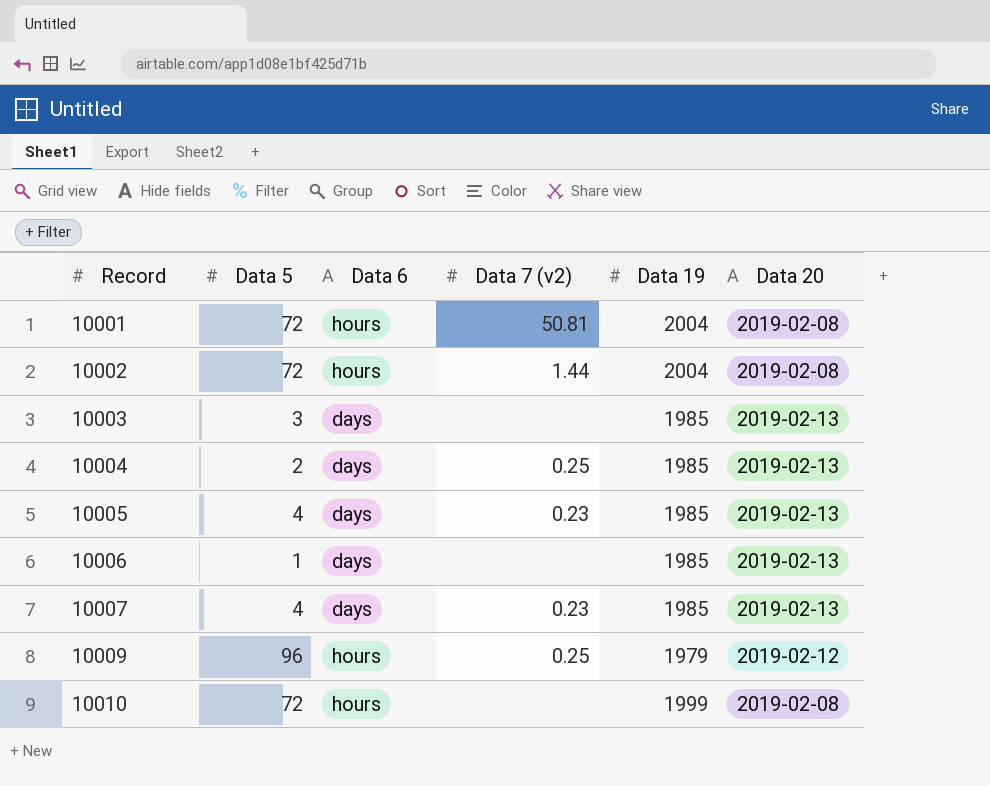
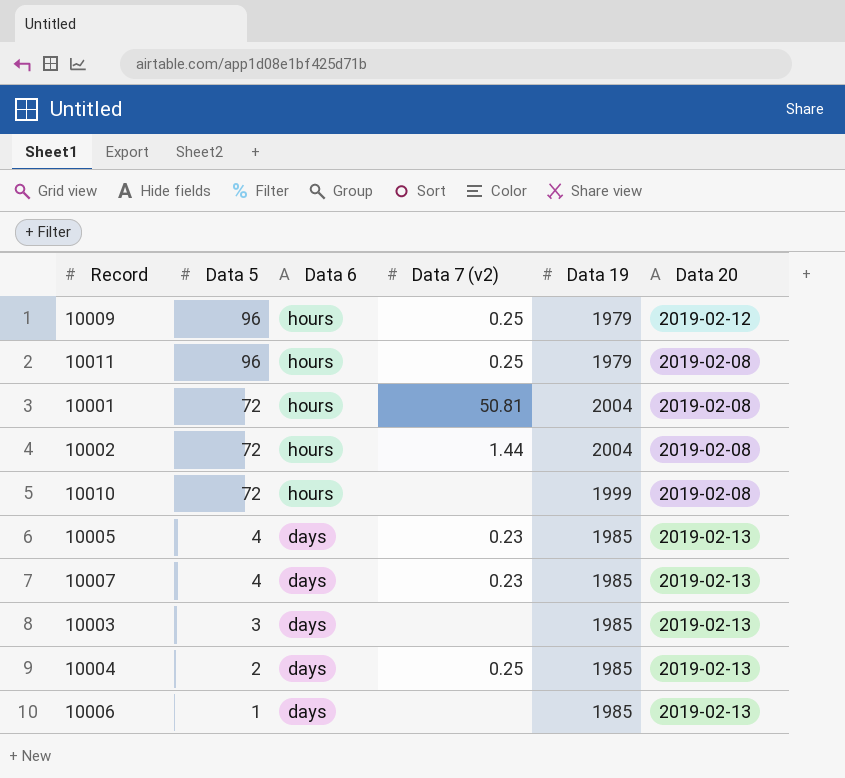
row order: Record ascending -> Data 5 descending
row 10011: none -> 96 | hours | 0.25 | 1979 | 2019-02-08

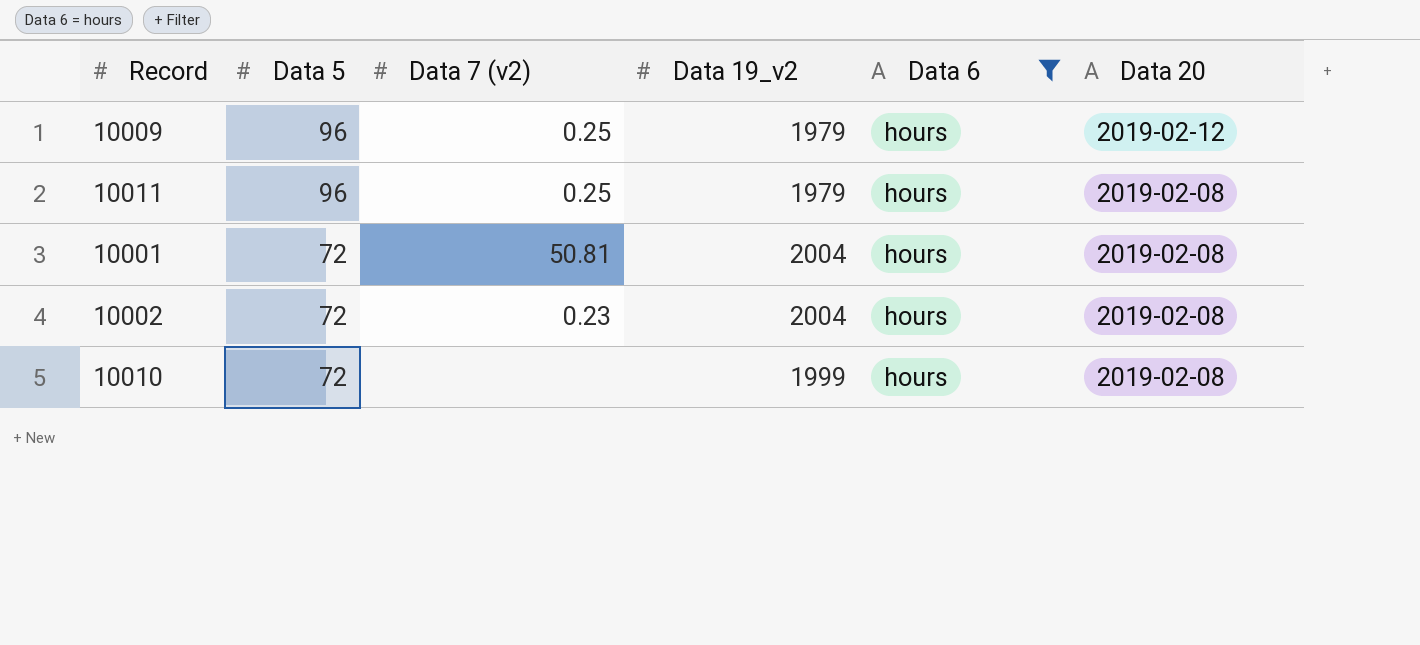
filter: none -> Data 6 = hours
column name: Data 19 -> Data 19_v2
column Data 6 | position: 3 -> 5
10002 | Data 7 (v2): 1.44 -> 0.23

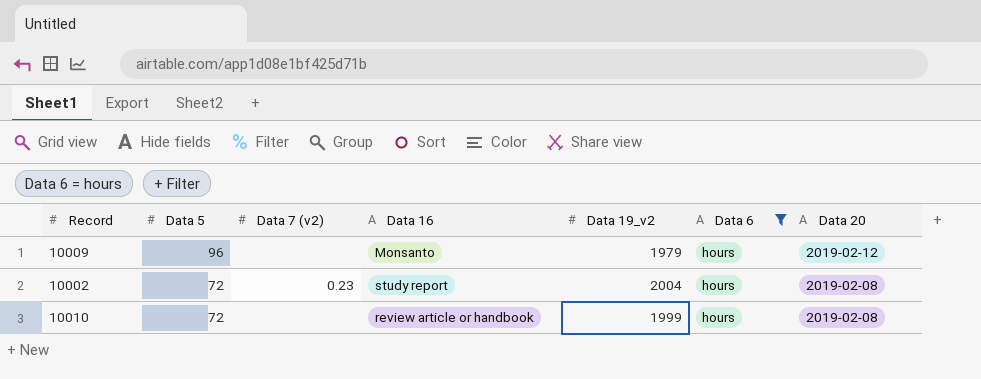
column Data 16 | position: none -> 4
row 10011: 96 | 0.25 | 1979 | hours | 2019-02-08 -> none
row 10001: 72 | 50.81 | 2004 | hours | 2019-02-08 -> none
10009 | Data 7 (v2): 0.25 -> none

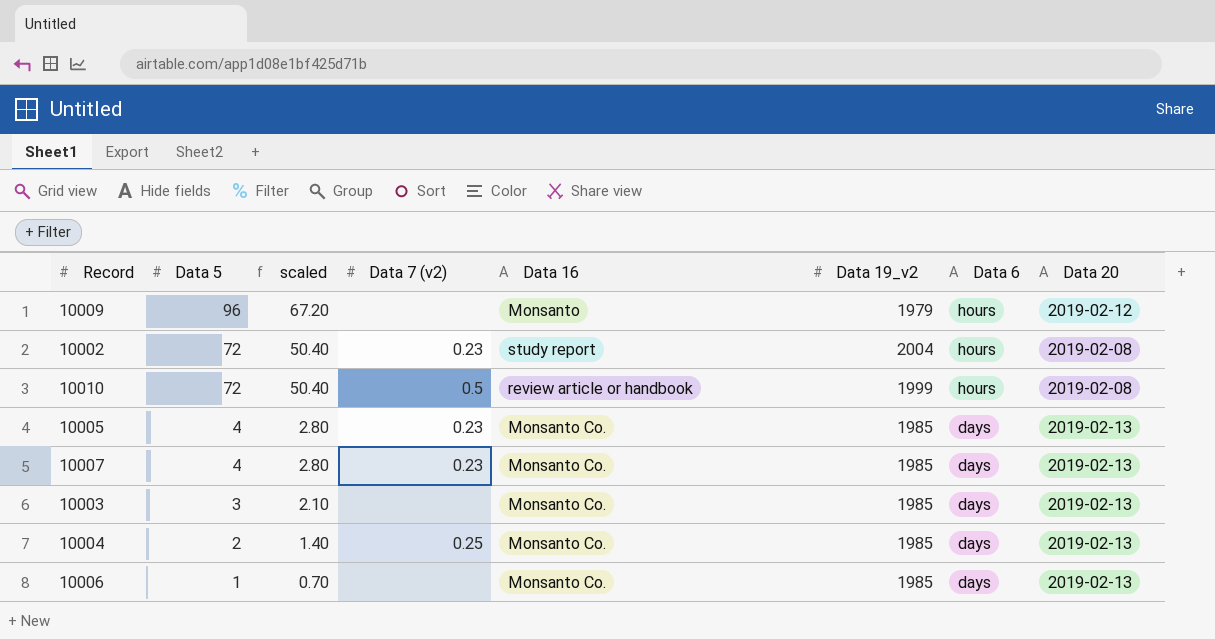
filter: Data 6 = hours -> none
column scaled | formula: none -> [Data 5] * 0.7
10010 | Data 7 (v2): none -> 0.5

